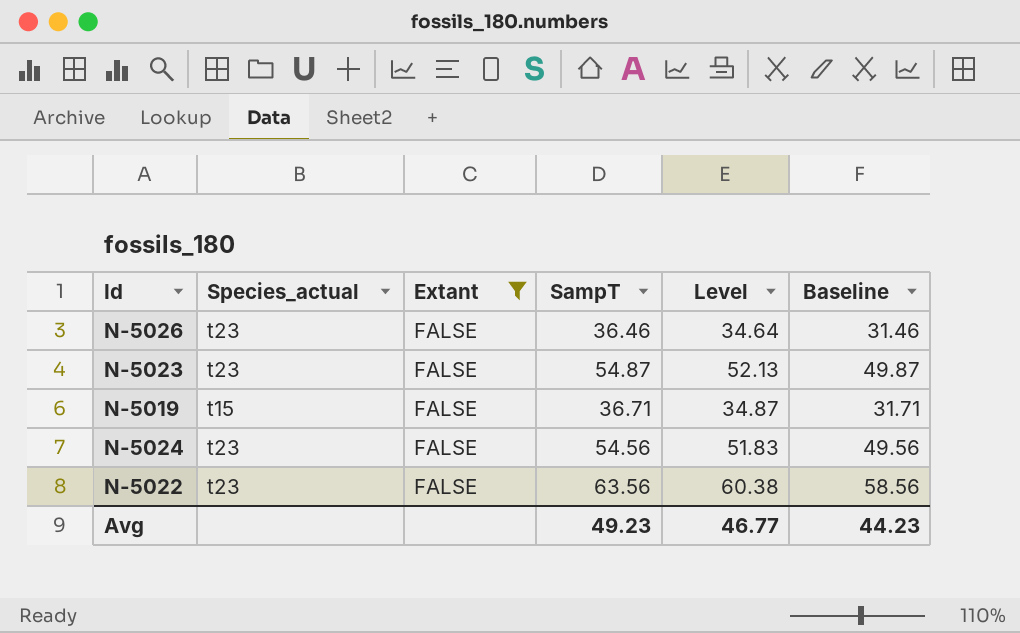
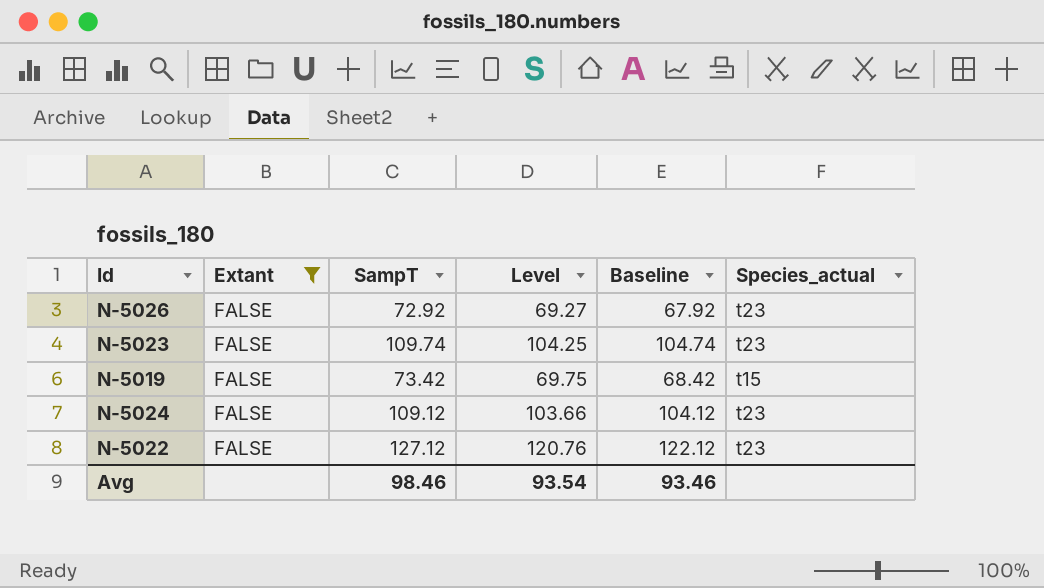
column Species_actual | position: 2 -> 6
N-5026 | SampT: 36.46 -> 72.92
N-5026 | Level: 34.64 -> 69.27
N-5026 | Baseline: 31.46 -> 67.92
N-5023 | SampT: 54.87 -> 109.74
N-5023 | Level: 52.13 -> 104.25
N-5023 | Baseline: 49.87 -> 104.74
N-5019 | SampT: 36.71 -> 73.42
N-5019 | Level: 34.87 -> 69.75
N-5019 | Baseline: 31.71 -> 68.42
N-5024 | SampT: 54.56 -> 109.12
N-5024 | Level: 51.83 -> 103.66
N-5024 | Baseline: 49.56 -> 104.12
N-5022 | SampT: 63.56 -> 127.12
N-5022 | Level: 60.38 -> 120.76
N-5022 | Baseline: 58.56 -> 122.12
Avg | SampT: 49.23 -> 98.46
Avg | Level: 46.77 -> 93.54
Avg | Baseline: 44.23 -> 93.46

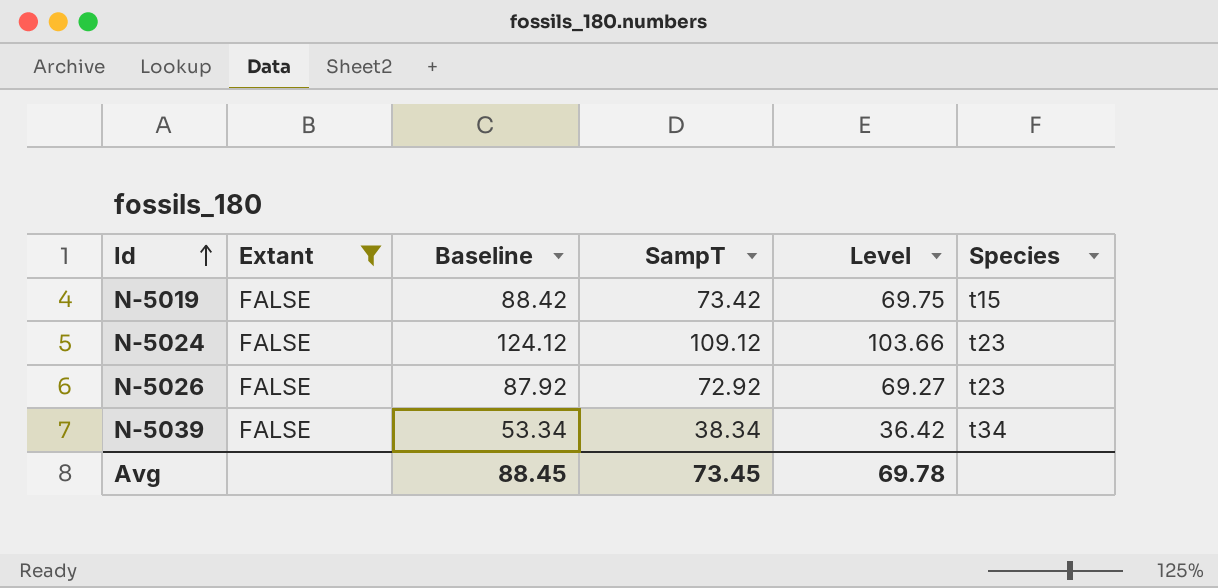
row order: none -> Id ascending
column Baseline | formula: [SampT] - 5 -> [SampT] + 15
column Baseline | position: 5 -> 3
column name: Species_actual -> Species
row N-5023: FALSE | 109.74 | 104.25 | 104.74 | t23 -> none
row N-5022: FALSE | 127.12 | 120.76 | 122.12 | t23 -> none
row N-5039: none -> FALSE | 53.34 | 38.34 | 36.42 | t34
Avg | Baseline: 93.46 -> 88.45
Avg | SampT: 98.46 -> 73.45
Avg | Level: 93.54 -> 69.78

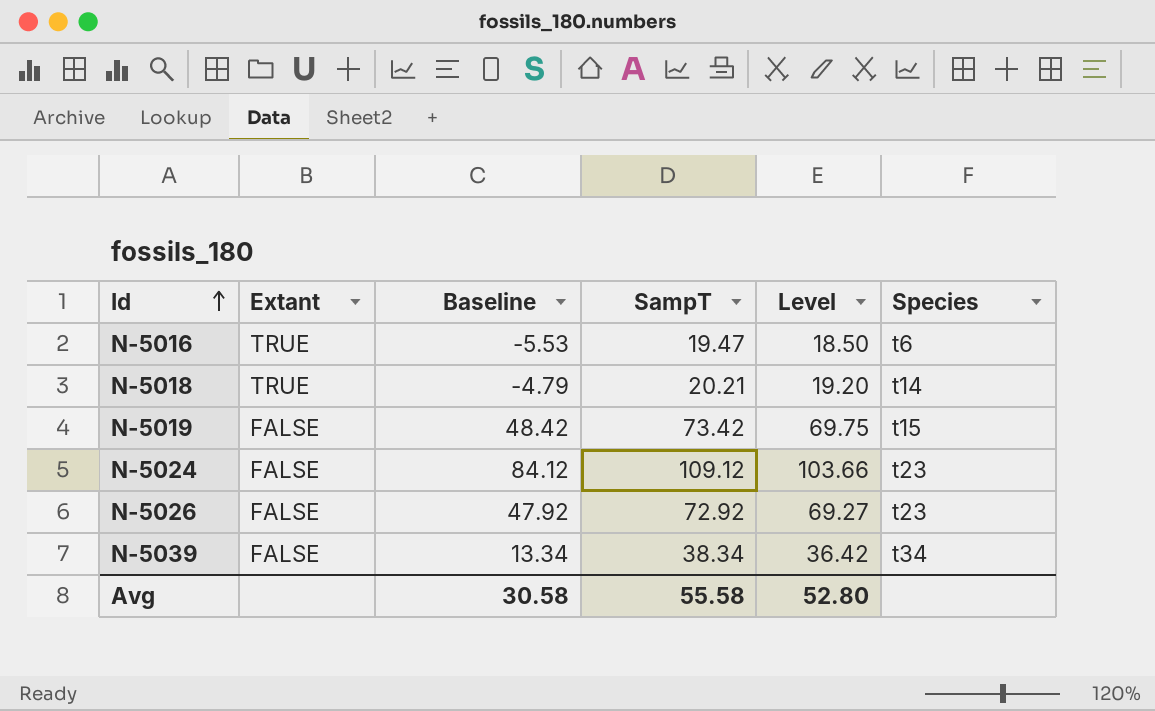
filter: Extant = FALSE -> none
column Baseline | formula: [SampT] + 15 -> [SampT] - 25
Avg | Baseline: 88.45 -> 30.58
Avg | SampT: 73.45 -> 55.58
Avg | Level: 69.78 -> 52.80

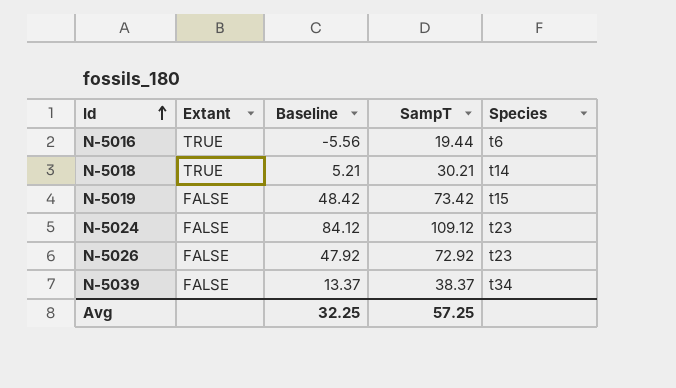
column Level | formula: [SampT] * 0.95 -> none
N-5016 | Baseline: -5.53 -> -5.56
N-5016 | SampT: 19.47 -> 19.44
N-5018 | Baseline: -4.79 -> 5.21
N-5018 | SampT: 20.21 -> 30.21
N-5039 | Baseline: 13.34 -> 13.37
N-5039 | SampT: 38.34 -> 38.37
Avg | Baseline: 30.58 -> 32.25
Avg | SampT: 55.58 -> 57.25

